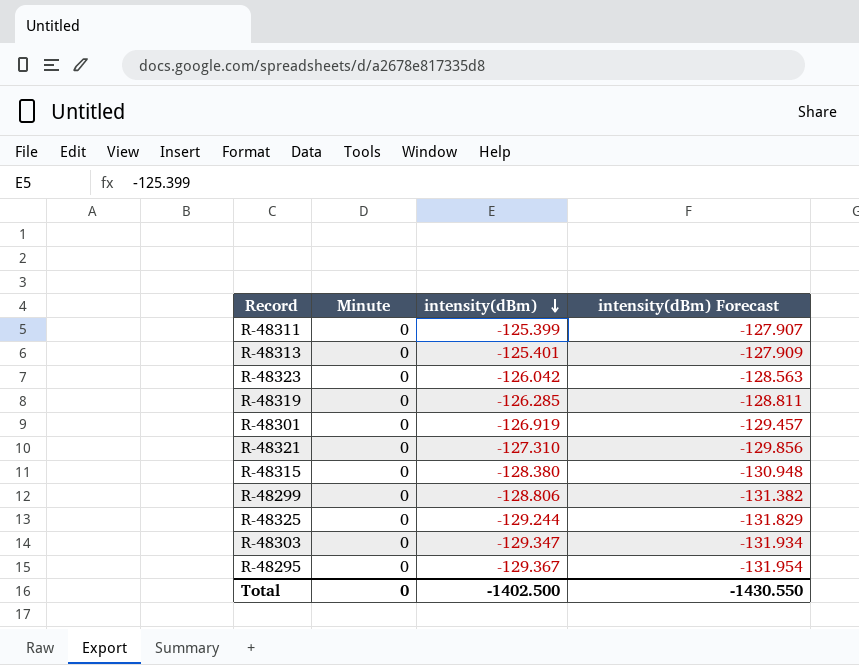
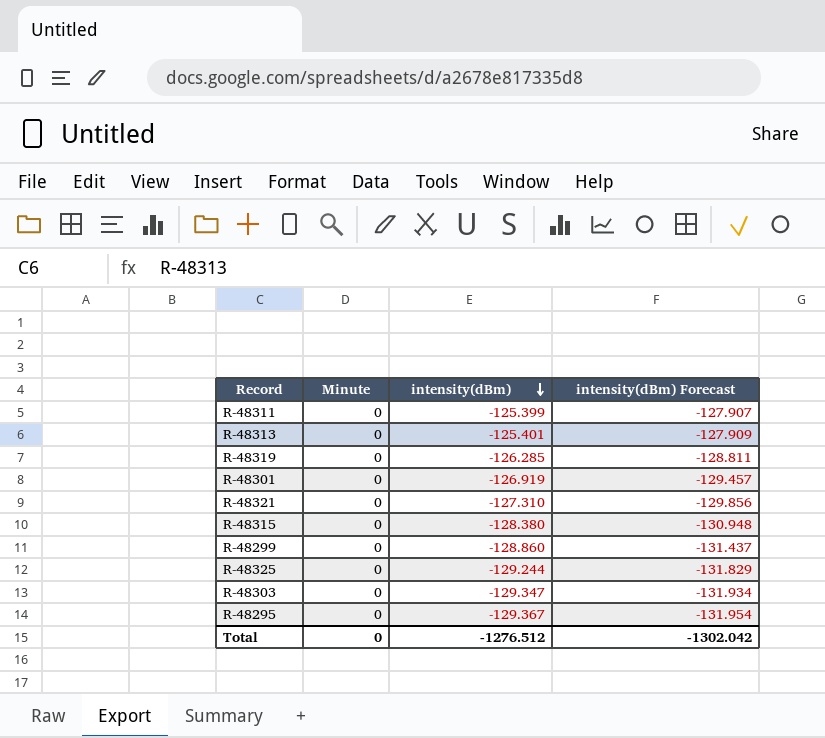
row R-48323: 0 | -126.042 | -128.563 -> none
R-48299 | intensity(dBm): -128.806 -> -128.860
R-48299 | intensity(dBm) Forecast: -131.382 -> -131.437
Total | intensity(dBm): -1402.500 -> -1276.512
Total | intensity(dBm) Forecast: -1430.550 -> -1302.042

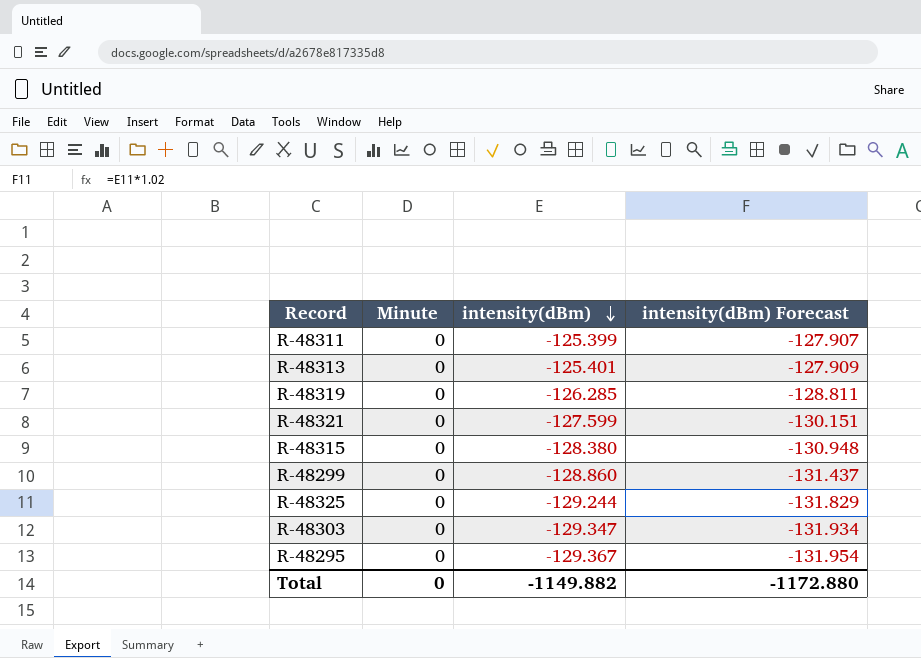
row R-48301: 0 | -126.919 | -129.457 -> none
R-48321 | intensity(dBm): -127.310 -> -127.599
R-48321 | intensity(dBm) Forecast: -129.856 -> -130.151
Total | intensity(dBm): -1276.512 -> -1149.882
Total | intensity(dBm) Forecast: -1302.042 -> -1172.880

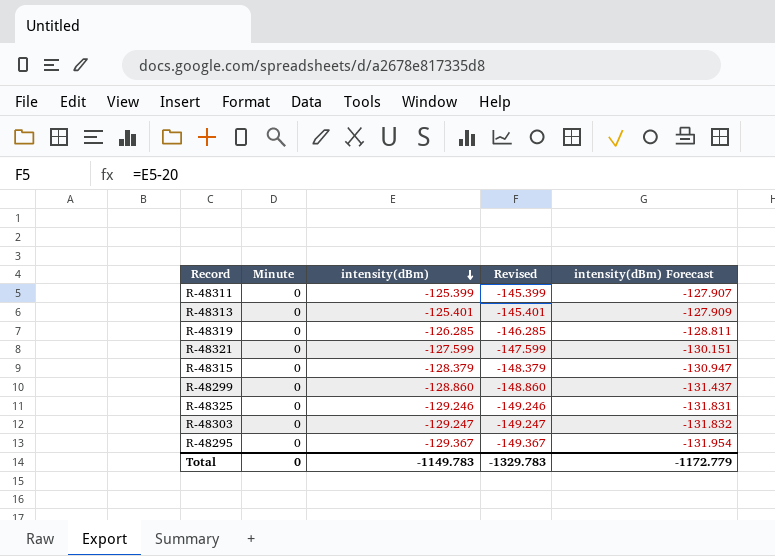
column Revised | formula: none -> [intensity(dBm)] - 20
R-48315 | intensity(dBm): -128.380 -> -128.379
R-48315 | intensity(dBm) Forecast: -130.948 -> -130.947
R-48325 | intensity(dBm): -129.244 -> -129.246
R-48325 | intensity(dBm) Forecast: -131.829 -> -131.831
R-48303 | intensity(dBm): -129.347 -> -129.247
R-48303 | intensity(dBm) Forecast: -131.934 -> -131.832
Total | intensity(dBm): -1149.882 -> -1149.783
Total | intensity(dBm) Forecast: -1172.880 -> -1172.779

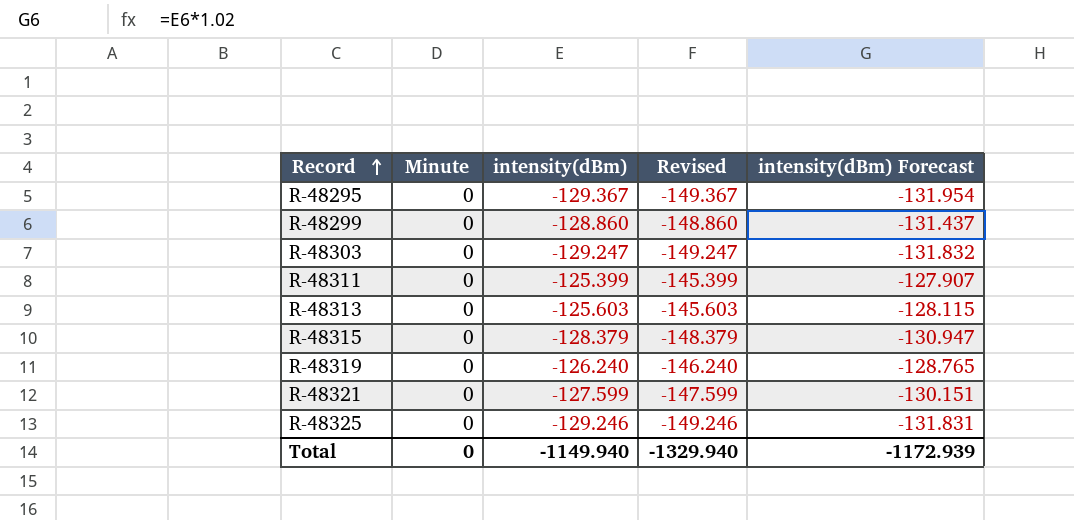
row order: intensity(dBm) descending -> Record ascending
R-48313 | intensity(dBm): -125.401 -> -125.603
R-48313 | Revised: -145.401 -> -145.603
R-48313 | intensity(dBm) Forecast: -127.909 -> -128.115
R-48319 | intensity(dBm): -126.285 -> -126.240
R-48319 | Revised: -146.285 -> -146.240
R-48319 | intensity(dBm) Forecast: -128.811 -> -128.765
Total | intensity(dBm): -1149.783 -> -1149.940
Total | Revised: -1329.783 -> -1329.940
Total | intensity(dBm) Forecast: -1172.779 -> -1172.939

